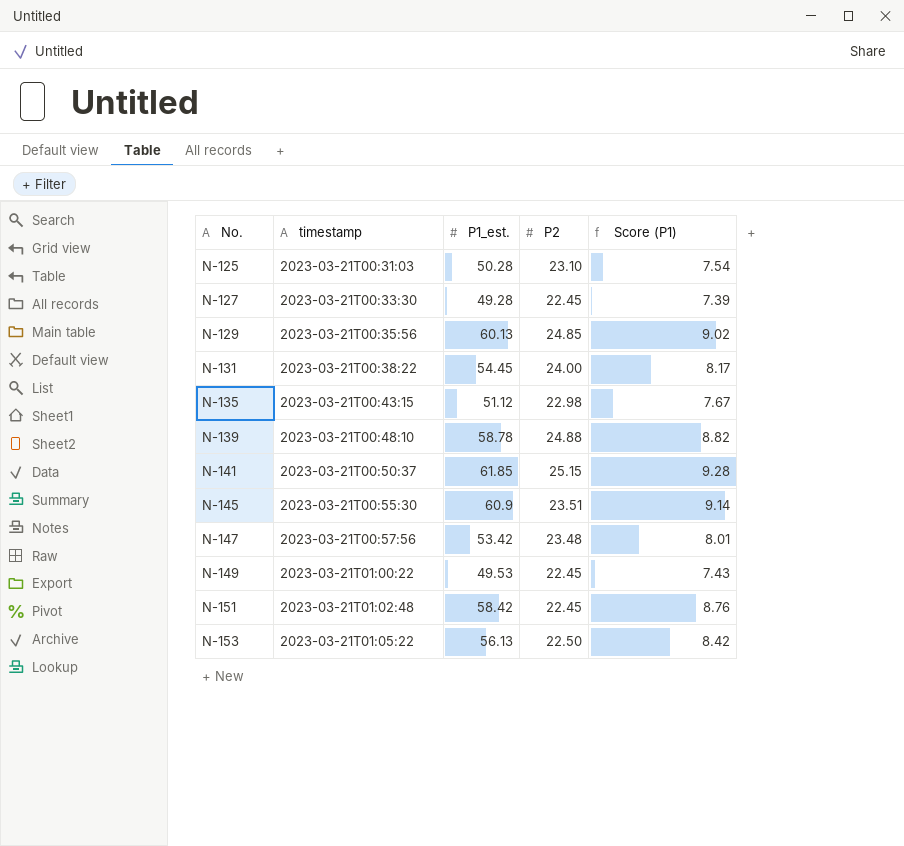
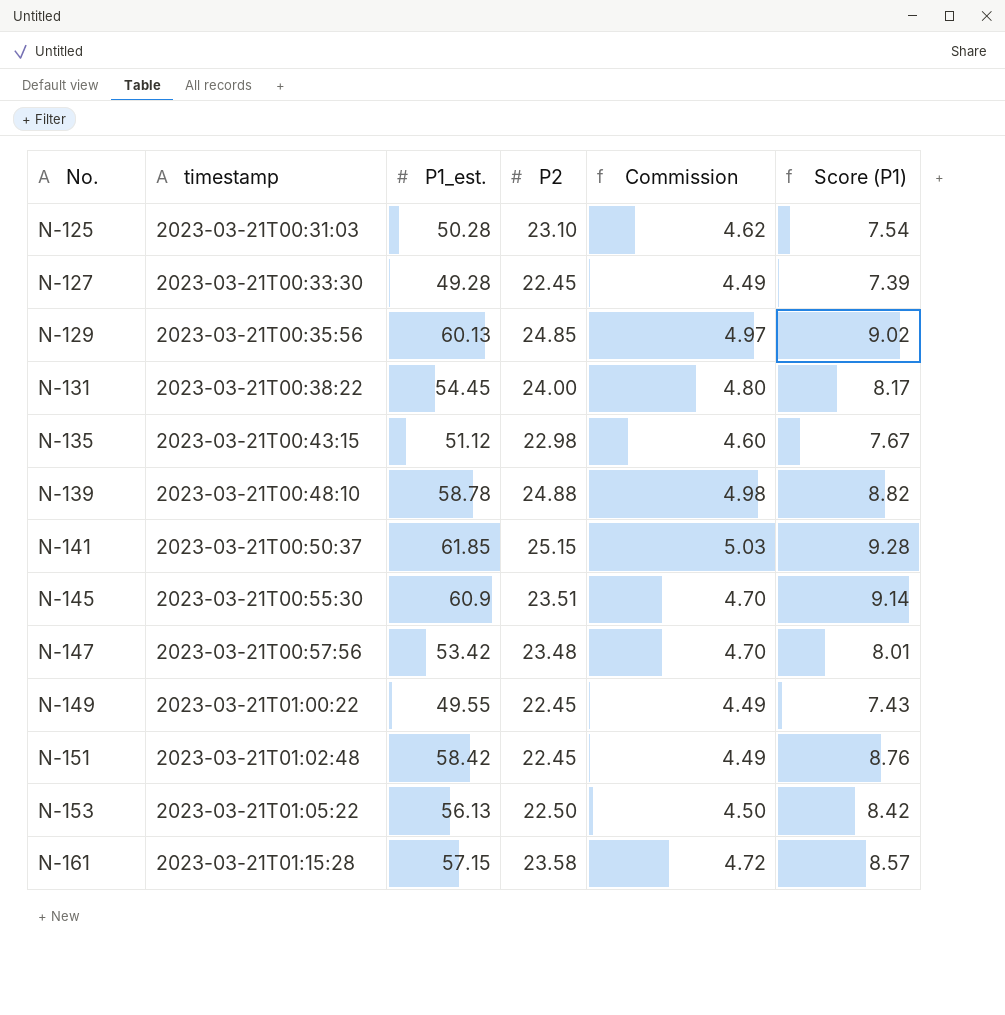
column Commission | formula: none -> [P2] * 0.2
N-149 | P1_est.: 49.53 -> 49.55
row N-161: none -> 2023-03-21T01:15:28 | 57.15 | 23.58 | 4.72 | 8.57

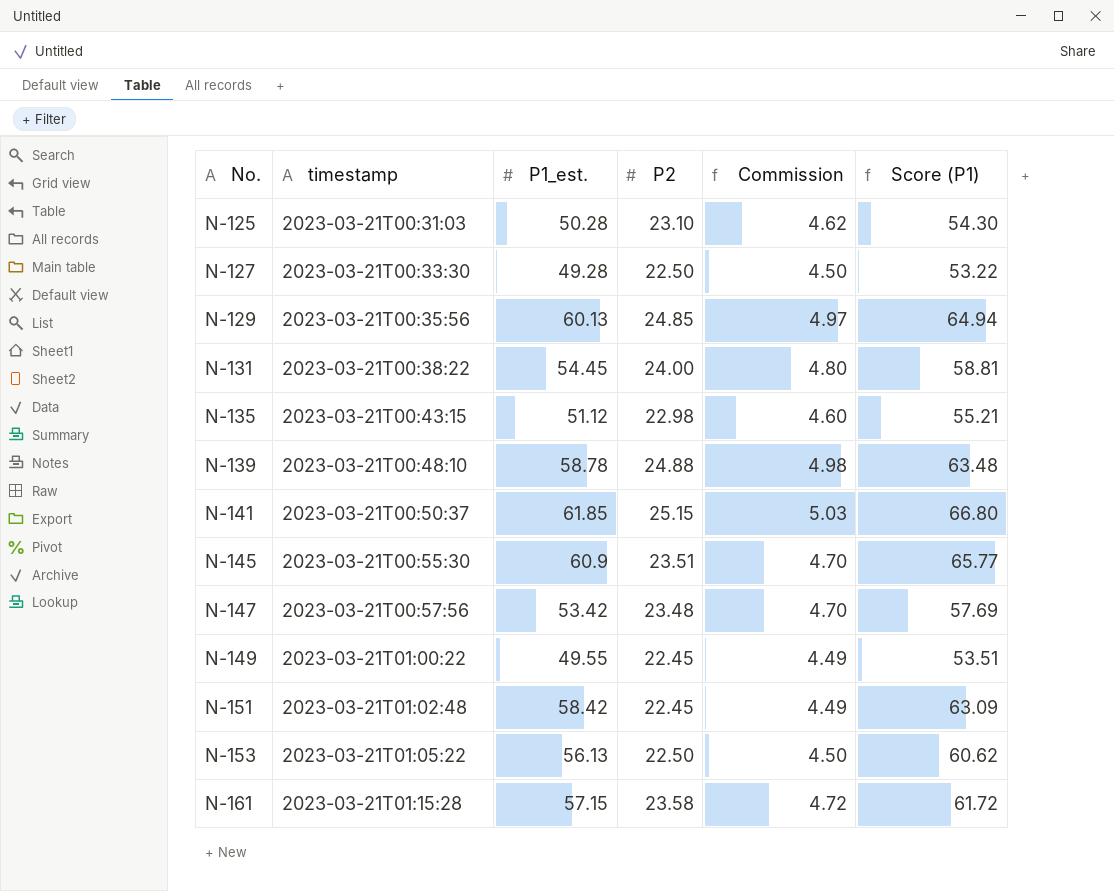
column Score (P1) | formula: [P1_est.] * 0.15 -> [P1_est.] * 1.08
N-127 | P2: 22.45 -> 22.50
N-127 | Commission: 4.49 -> 4.50

